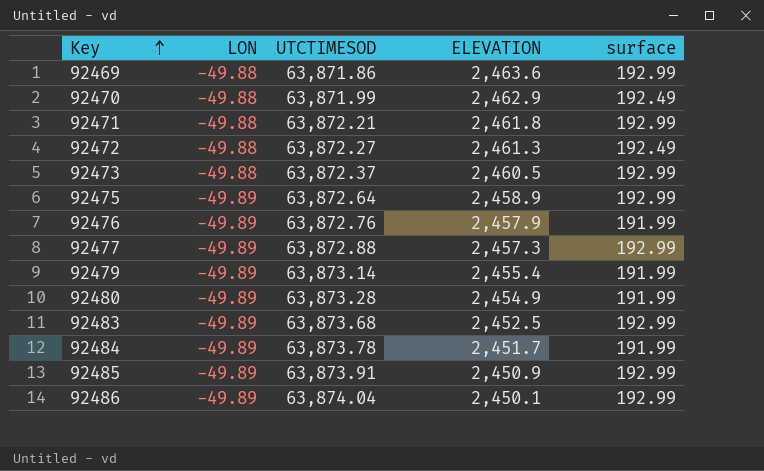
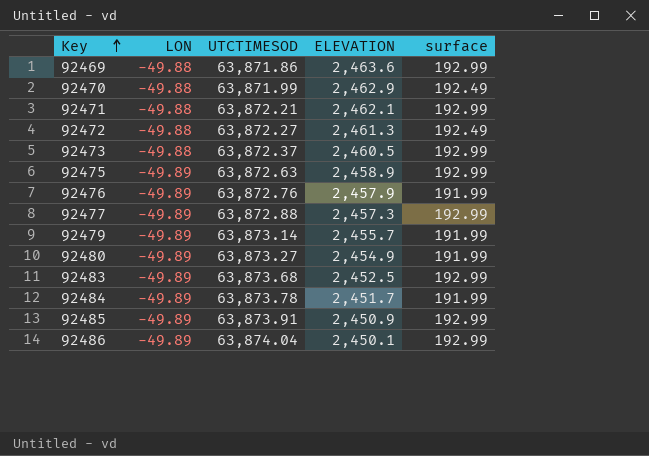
92471 | ELEVATION: 2,461.8 -> 2,462.1
92475 | UTCTIMESOD: 63,872.64 -> 63,872.63
92479 | ELEVATION: 2,455.4 -> 2,455.7
92480 | UTCTIMESOD: 63,873.28 -> 63,873.27

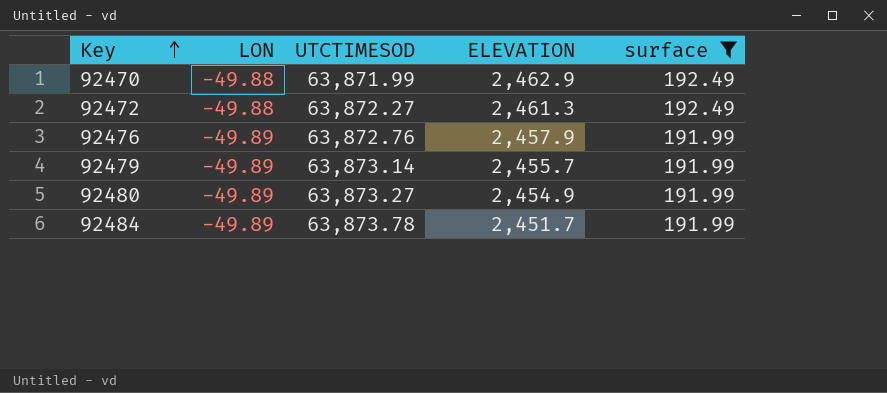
filter: none -> surface != 192.99

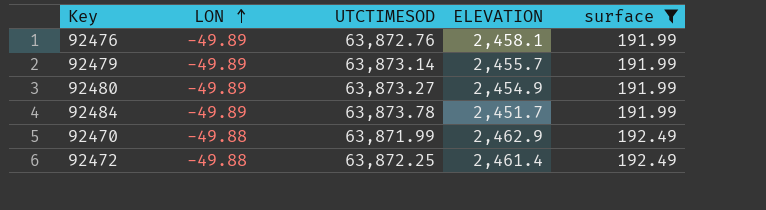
row order: Key ascending -> LON ascending
92476 | ELEVATION: 2,457.9 -> 2,458.1
92472 | UTCTIMESOD: 63,872.27 -> 63,872.25
92472 | ELEVATION: 2,461.3 -> 2,461.4

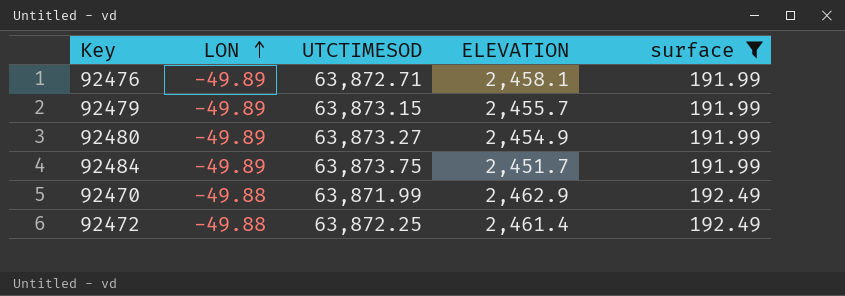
92476 | UTCTIMESOD: 63,872.76 -> 63,872.71
92479 | UTCTIMESOD: 63,873.14 -> 63,873.15
92484 | UTCTIMESOD: 63,873.78 -> 63,873.75

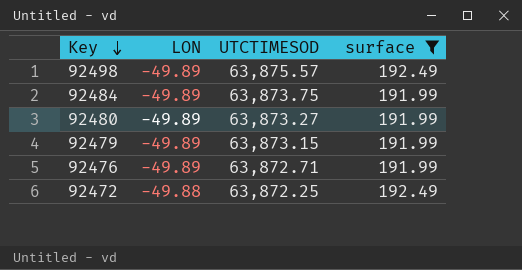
row order: LON ascending -> Key descending
column ELEVATION | position: 4 -> none
row 92470: -49.88 | 63,871.99 | 2,462.9 | 192.49 -> none
row 92498: none -> -49.89 | 63,875.57 | 192.49

